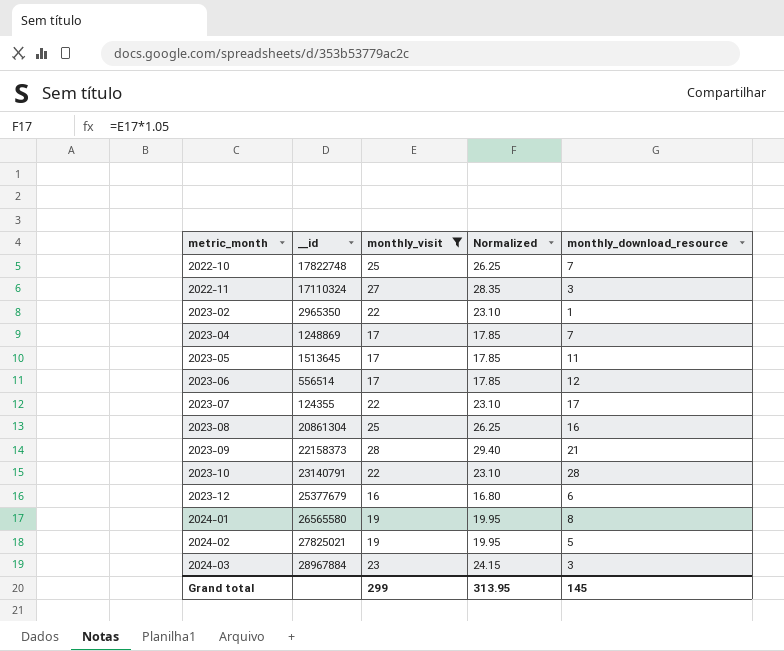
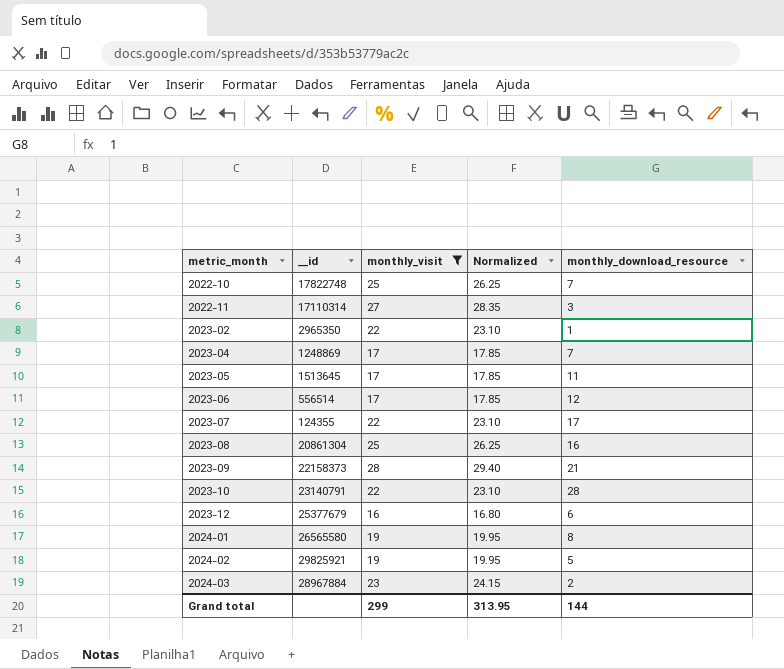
2022-11 | __id: 17110324 -> 17110314
2024-02 | __id: 27825021 -> 29825921
2024-03 | monthly_download_resource: 3 -> 2
Grand total | monthly_download_resource: 145 -> 144

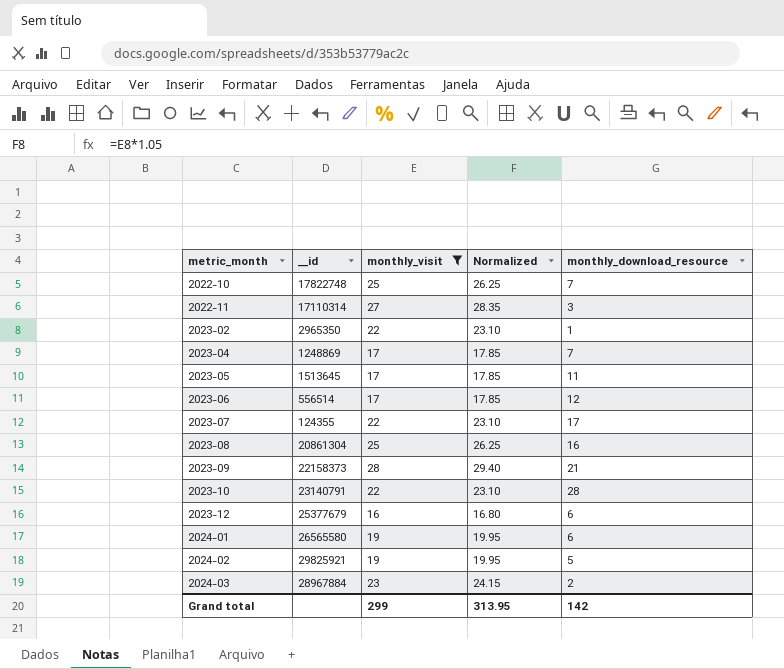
2024-01 | monthly_download_resource: 8 -> 6
Grand total | monthly_download_resource: 144 -> 142

